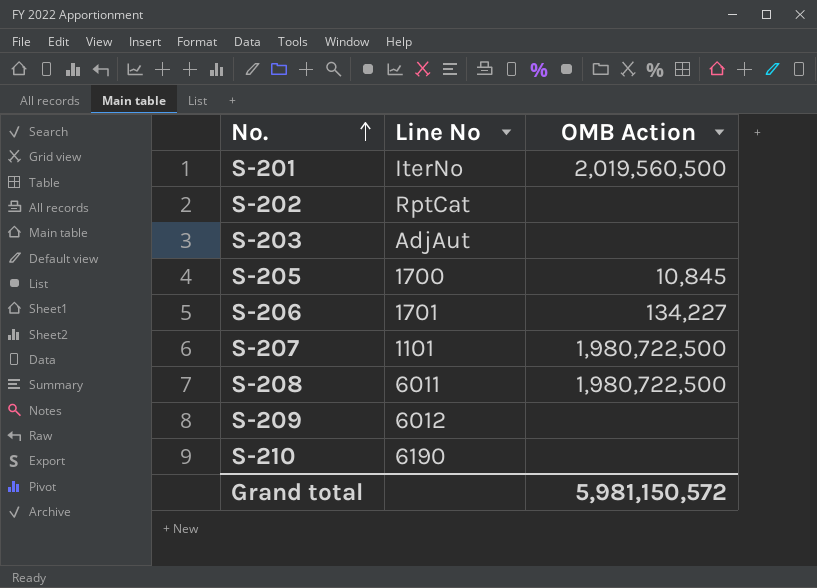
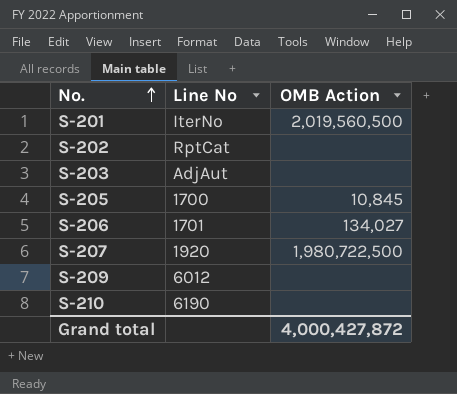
row S-208: 6011 | 1,980,722,500 -> none
S-206 | OMB Action: 134,227 -> 134,027
S-207 | Line No: 1101 -> 1920
Grand total | OMB Action: 5,981,150,572 -> 4,000,427,872

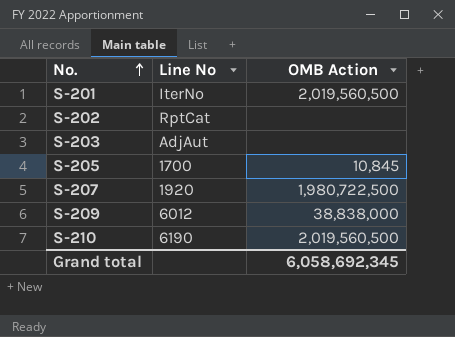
row S-206: 1701 | 134,027 -> none
S-209 | OMB Action: none -> 38,838,000
S-210 | OMB Action: none -> 2,019,560,500
Grand total | OMB Action: 4,000,427,872 -> 6,058,692,345

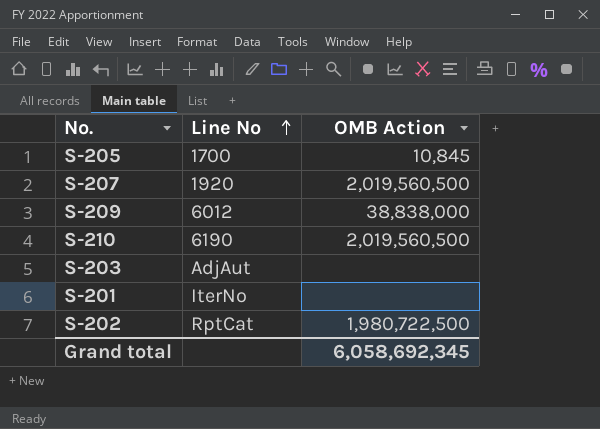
row order: No. ascending -> Line No ascending
S-207 | OMB Action: 1,980,722,500 -> 2,019,560,500
S-201 | OMB Action: 2,019,560,500 -> none
S-202 | OMB Action: none -> 1,980,722,500

